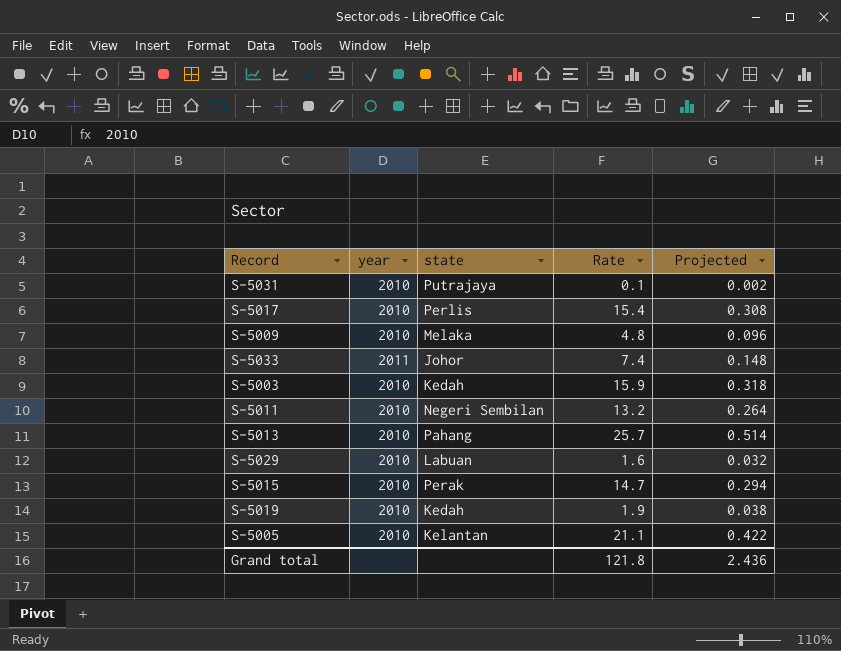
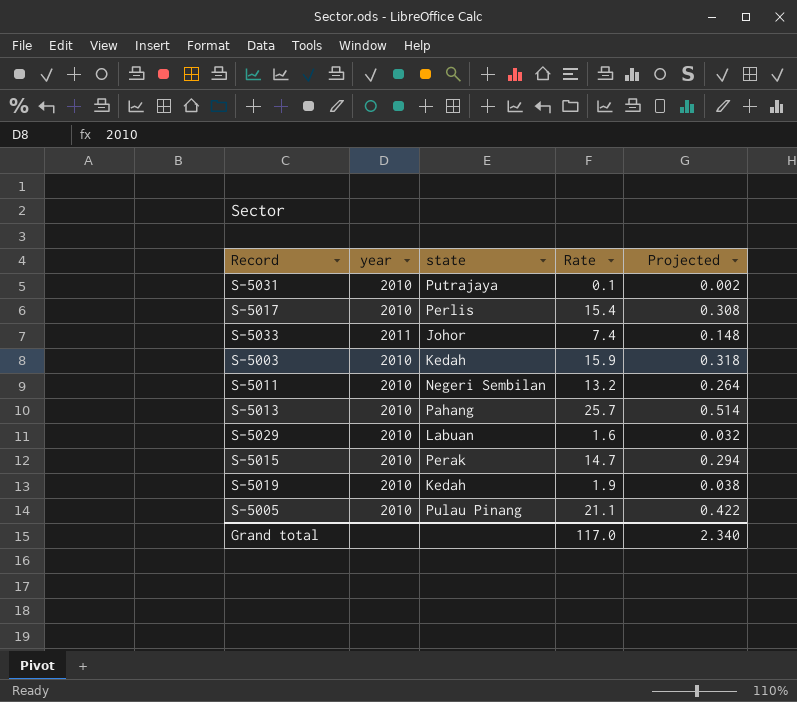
row S-5009: 2010 | Melaka | 4.8 | 0.096 -> none
S-5005 | state: Kelantan -> Pulau Pinang
Grand total | Rate: 121.8 -> 117.0
Grand total | Projected: 2.436 -> 2.340

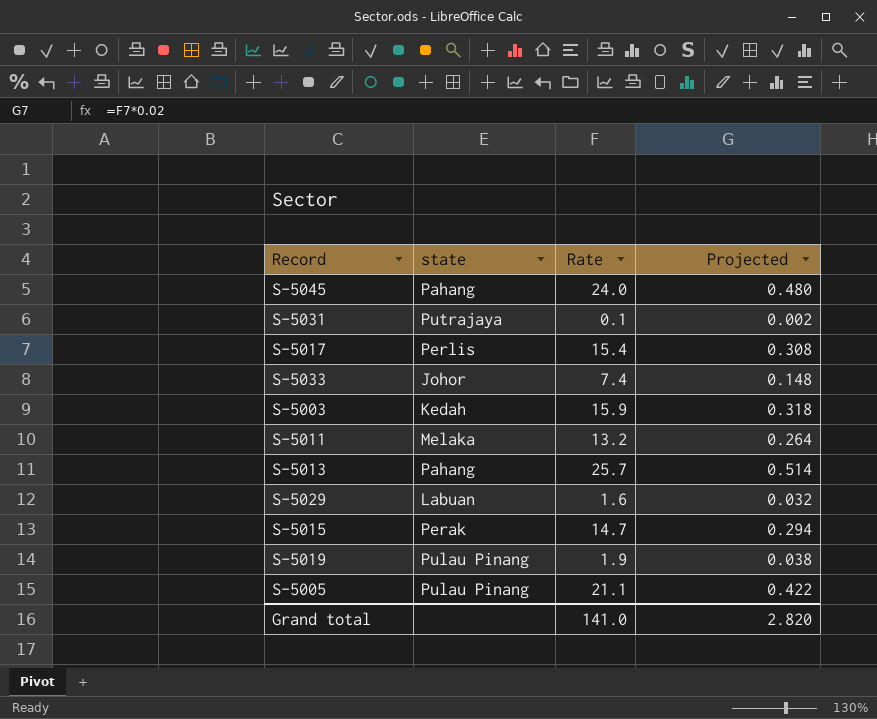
column year | position: 2 -> none
row S-5045: none -> Pahang | 24.0 | 0.480
S-5011 | state: Negeri Sembilan -> Melaka
S-5019 | state: Kedah -> Pulau Pinang
Grand total | Rate: 117.0 -> 141.0
Grand total | Projected: 2.340 -> 2.820

